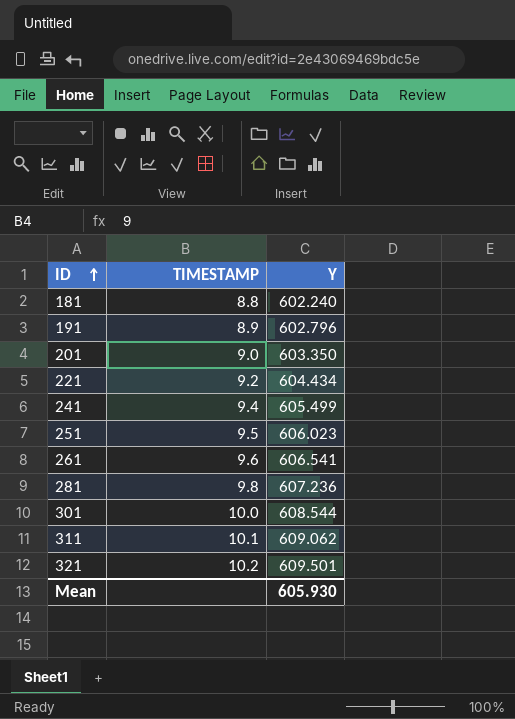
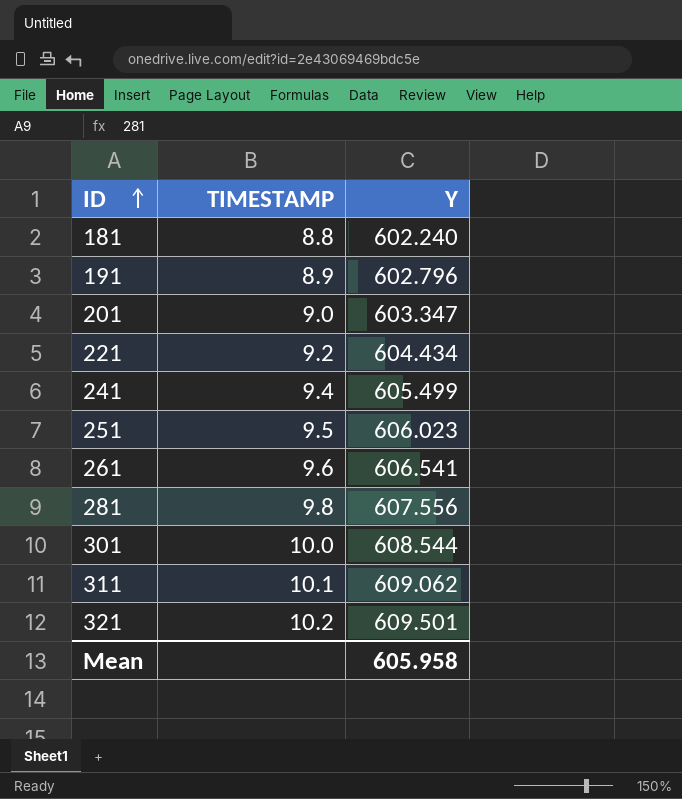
201 | Y: 603.350 -> 603.347
281 | Y: 607.236 -> 607.556
Mean | Y: 605.930 -> 605.958

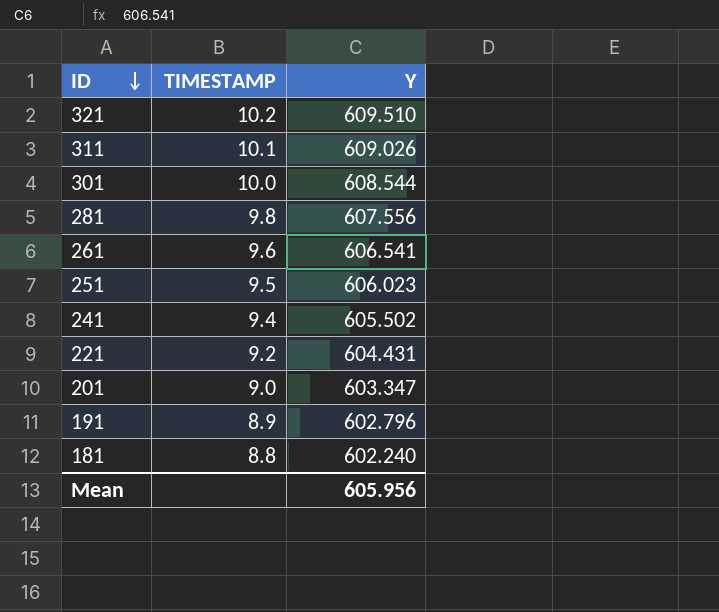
row order: ID ascending -> ID descending
321 | Y: 609.501 -> 609.510
311 | Y: 609.062 -> 609.026
241 | Y: 605.499 -> 605.502
221 | Y: 604.434 -> 604.431
Mean | Y: 605.958 -> 605.956

